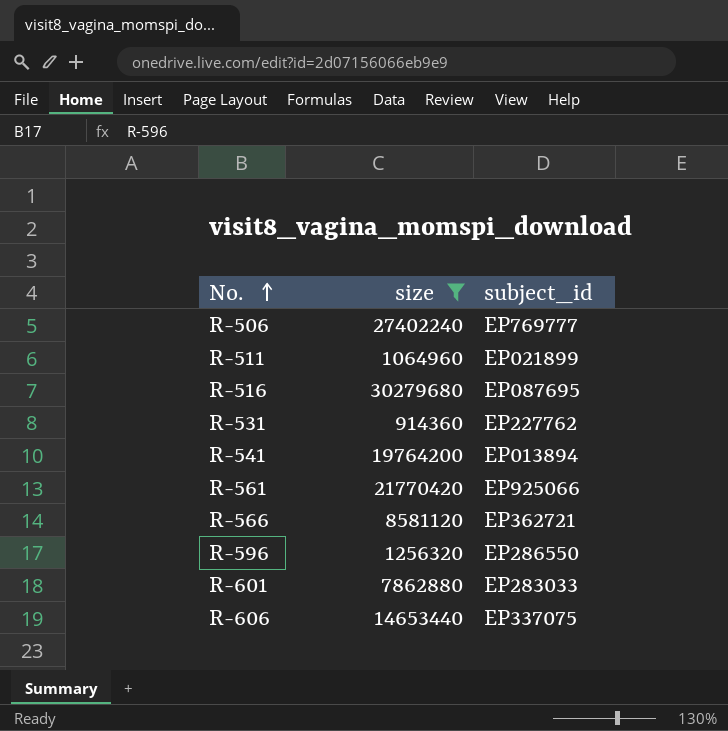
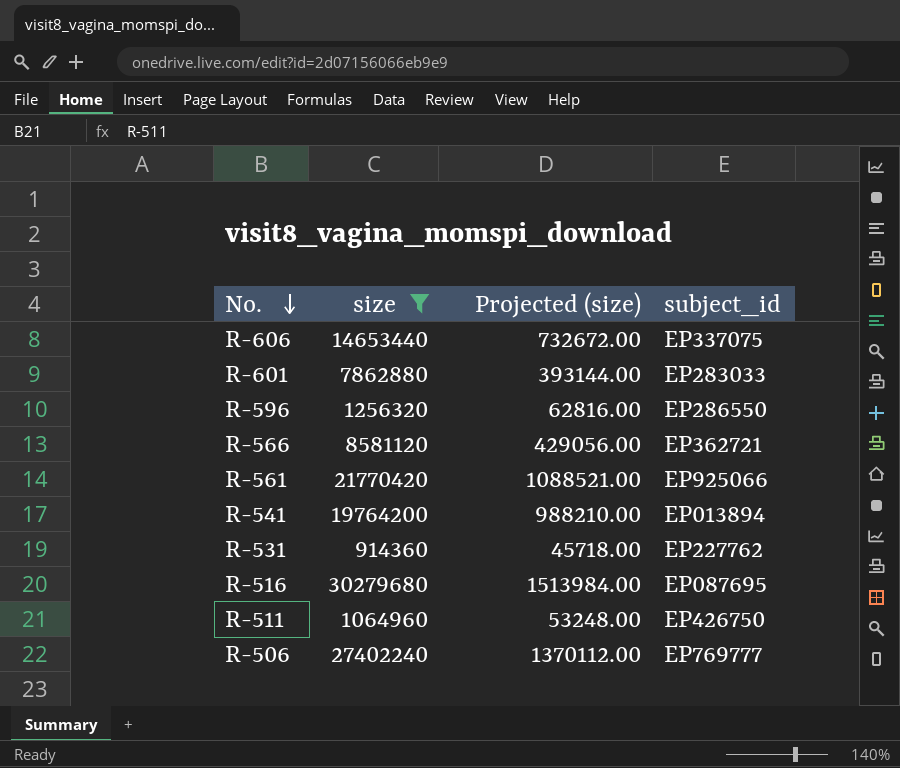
row order: No. ascending -> No. descending
column Projected (size) | formula: none -> [size] * 0.05
R-511 | subject_id: EP021899 -> EP426750

